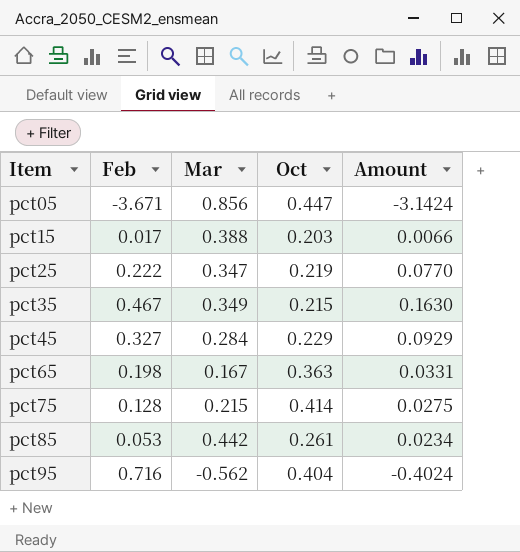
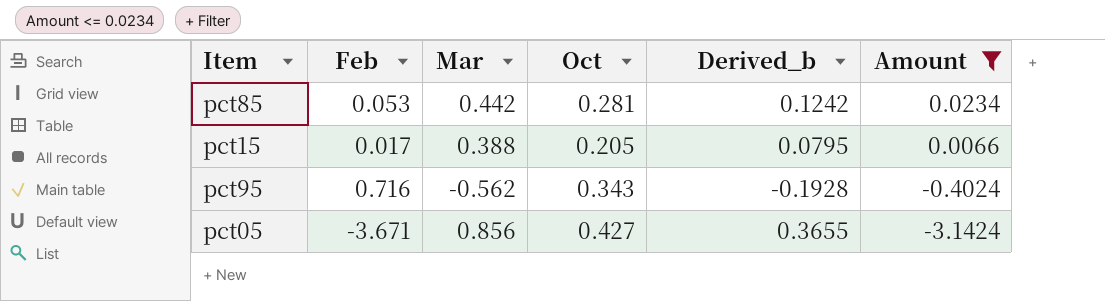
filter: none -> Amount <= 0.0234
row order: Item ascending -> Amount descending
column Derived_b | formula: none -> [Mar] * [Oct]
pct85 | Oct: 0.261 -> 0.281
pct15 | Oct: 0.203 -> 0.205
pct95 | Oct: 0.404 -> 0.343
pct05 | Oct: 0.447 -> 0.427

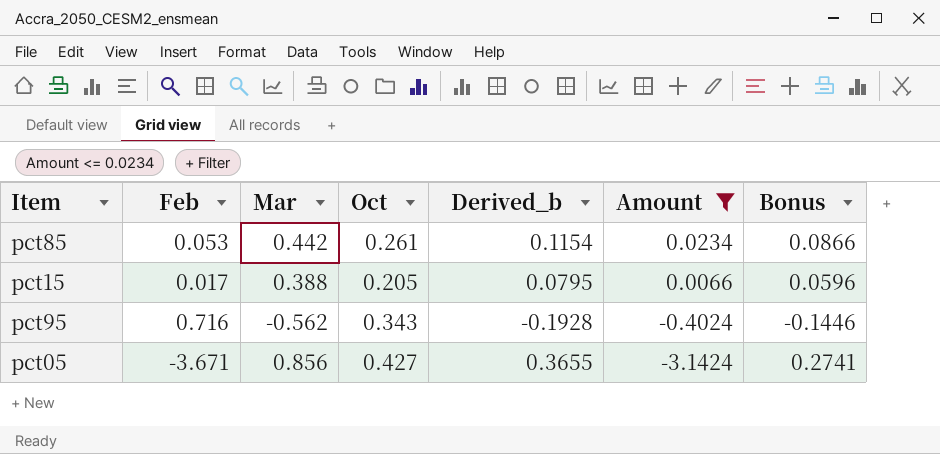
column Bonus | formula: none -> [Derived_b] * 0.75
pct85 | Oct: 0.281 -> 0.261
pct85 | Derived_b: 0.1242 -> 0.1154

